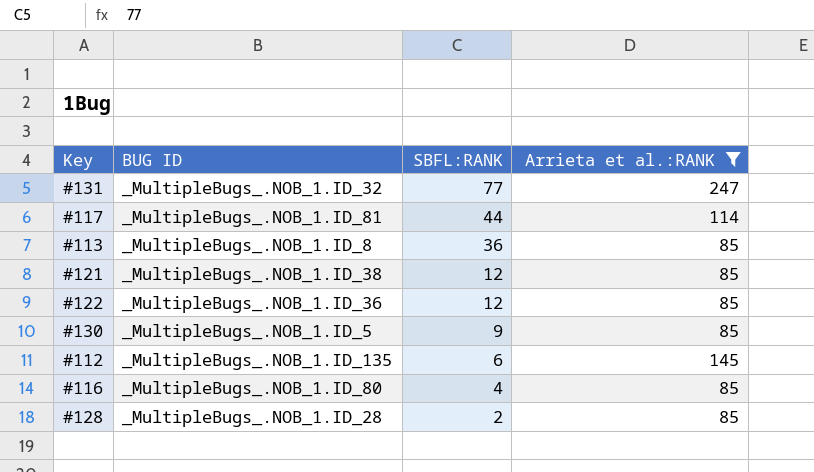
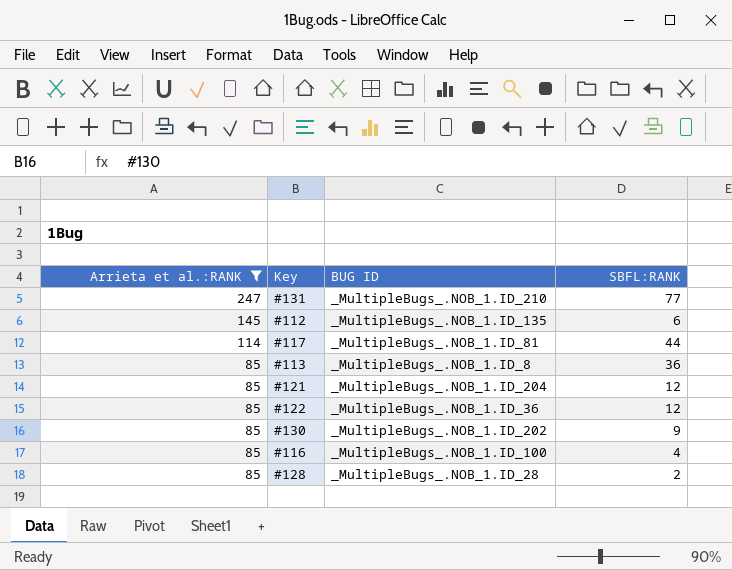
row order: SBFL:RANK descending -> Arrieta et al.:RANK descending
column Arrieta et al.:RANK | position: 4 -> 1
#131 | BUG ID: _MultipleBugs_.NOB_1.ID_32 -> _MultipleBugs_.NOB_1.ID_210
#121 | BUG ID: _MultipleBugs_.NOB_1.ID_38 -> _MultipleBugs_.NOB_1.ID_204
#130 | BUG ID: _MultipleBugs_.NOB_1.ID_5 -> _MultipleBugs_.NOB_1.ID_202
#116 | BUG ID: _MultipleBugs_.NOB_1.ID_80 -> _MultipleBugs_.NOB_1.ID_100

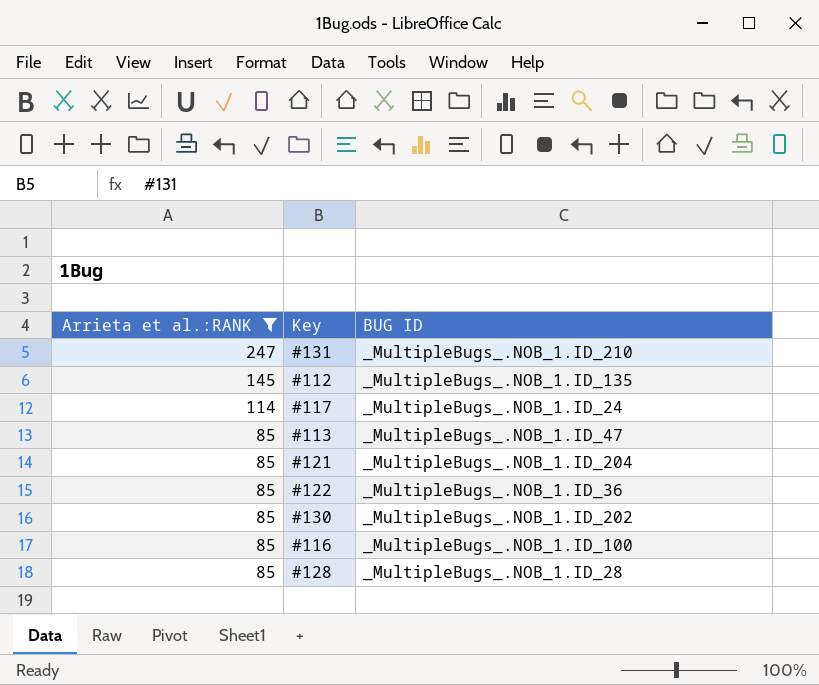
column SBFL:RANK | position: 4 -> none
#117 | BUG ID: _MultipleBugs_.NOB_1.ID_81 -> _MultipleBugs_.NOB_1.ID_24
#113 | BUG ID: _MultipleBugs_.NOB_1.ID_8 -> _MultipleBugs_.NOB_1.ID_47

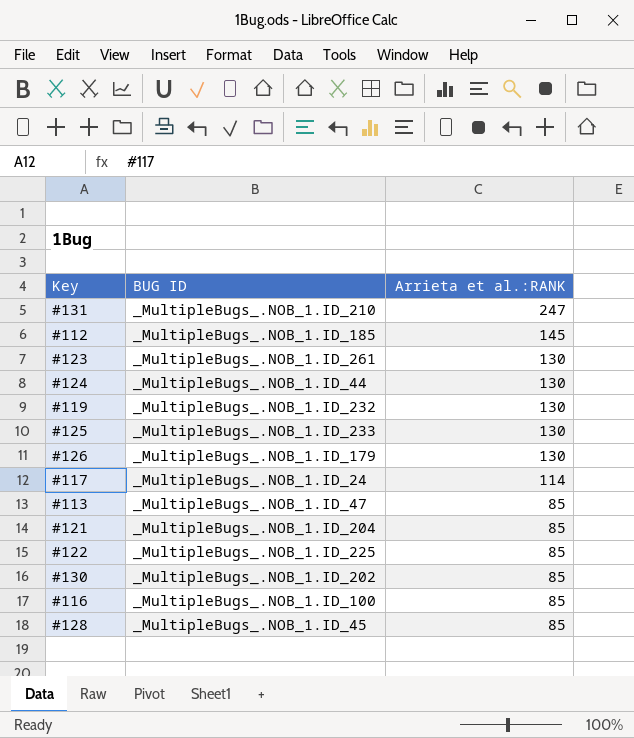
filter: Arrieta et al.:RANK != 130 -> none
column Arrieta et al.:RANK | position: 1 -> 3
#112 | BUG ID: _MultipleBugs_.NOB_1.ID_135 -> _MultipleBugs_.NOB_1.ID_185
#122 | BUG ID: _MultipleBugs_.NOB_1.ID_36 -> _MultipleBugs_.NOB_1.ID_225
#128 | BUG ID: _MultipleBugs_.NOB_1.ID_28 -> _MultipleBugs_.NOB_1.ID_45

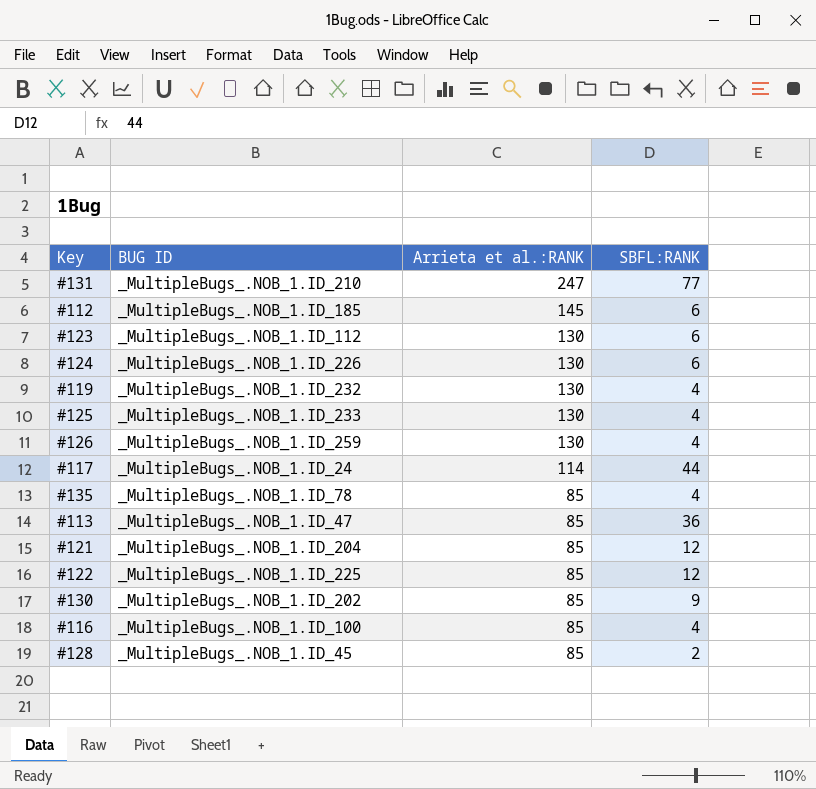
column SBFL:RANK | position: none -> 4
#123 | BUG ID: _MultipleBugs_.NOB_1.ID_261 -> _MultipleBugs_.NOB_1.ID_112
#124 | BUG ID: _MultipleBugs_.NOB_1.ID_44 -> _MultipleBugs_.NOB_1.ID_226
#126 | BUG ID: _MultipleBugs_.NOB_1.ID_179 -> _MultipleBugs_.NOB_1.ID_259
row #135: none -> _MultipleBugs_.NOB_1.ID_78 | 85 | 4

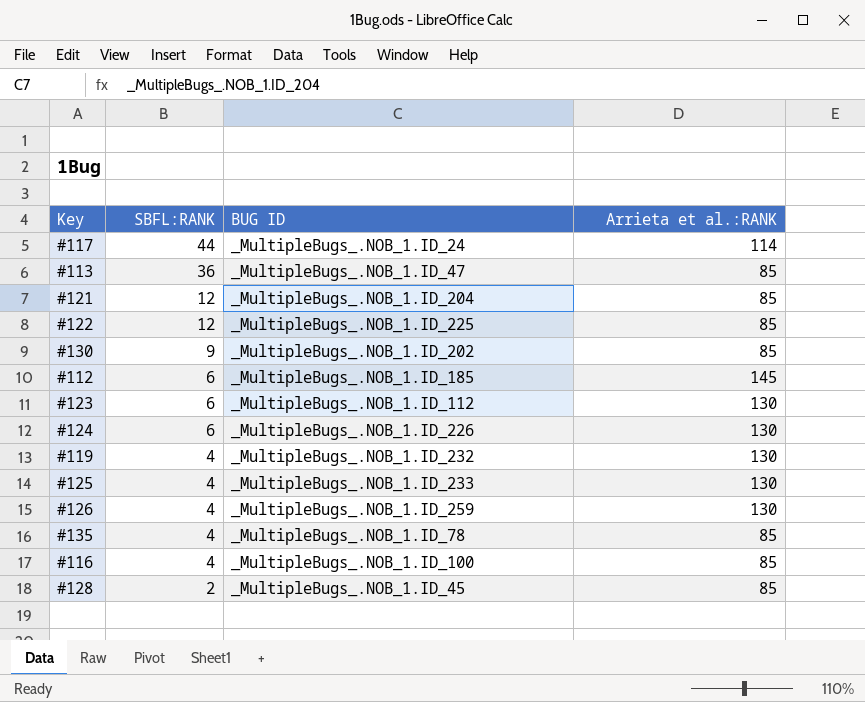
row order: Arrieta et al.:RANK descending -> SBFL:RANK descending
column SBFL:RANK | position: 4 -> 2
row #131: _MultipleBugs_.NOB_1.ID_210 | 247 | 77 -> none

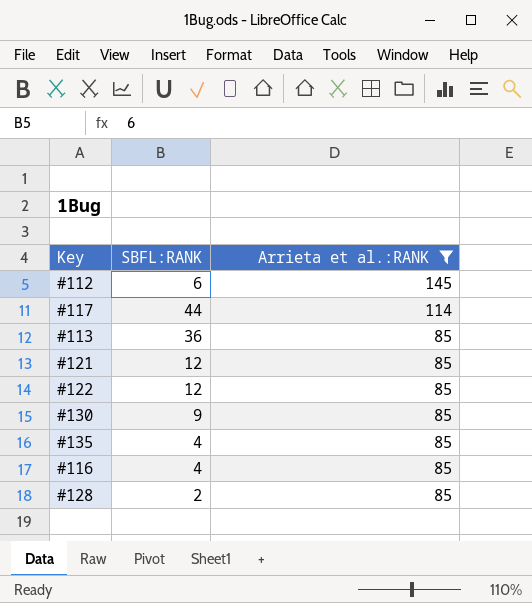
filter: none -> Arrieta et al.:RANK != 130
row order: SBFL:RANK descending -> Arrieta et al.:RANK descending
column BUG ID | position: 3 -> none

